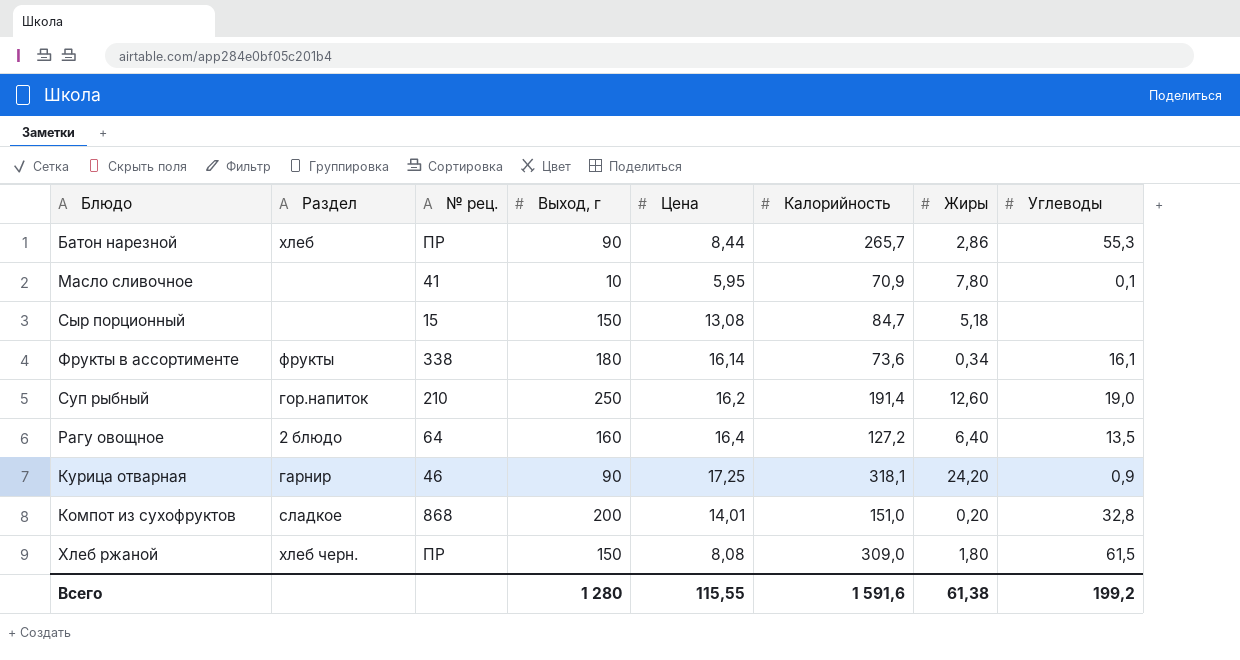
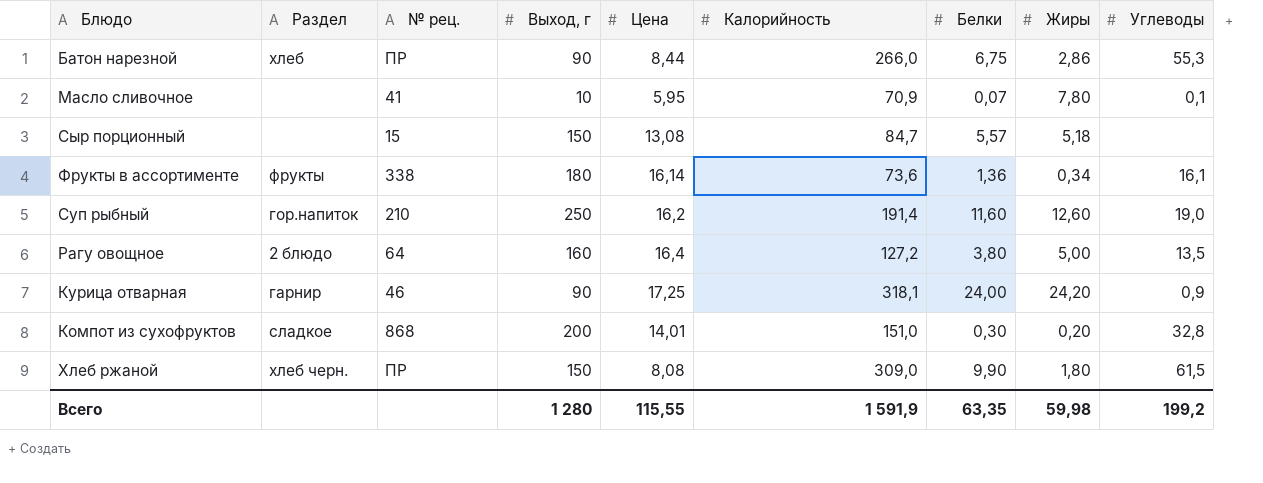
column Белки | position: none -> 7
Батон нарезной | Калорийность: 265,7 -> 266,0
Рагу овощное | Жиры: 6,40 -> 5,00
Всего | Калорийность: 1 591,6 -> 1 591,9
Всего | Жиры: 61,38 -> 59,98

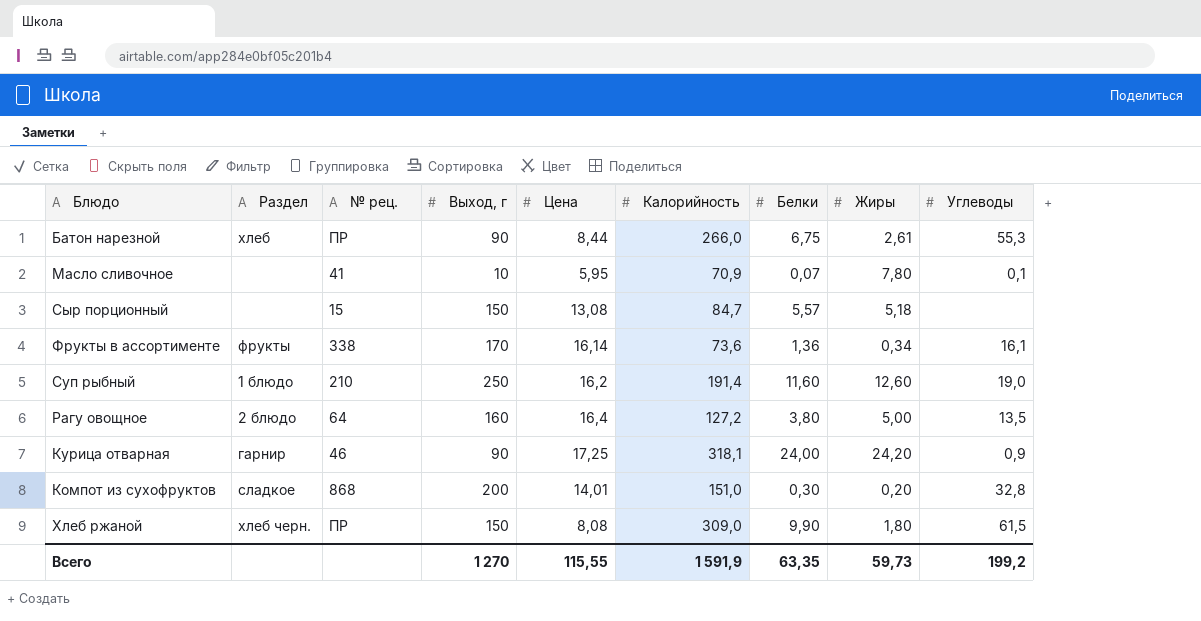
Батон нарезной | Жиры: 2,86 -> 2,61
Фрукты в ассортименте | Выход, г: 180 -> 170
Суп рыбный | Раздел: гор.напиток -> 1 блюдо
Всего | Выход, г: 1 280 -> 1 270
Всего | Жиры: 59,98 -> 59,73

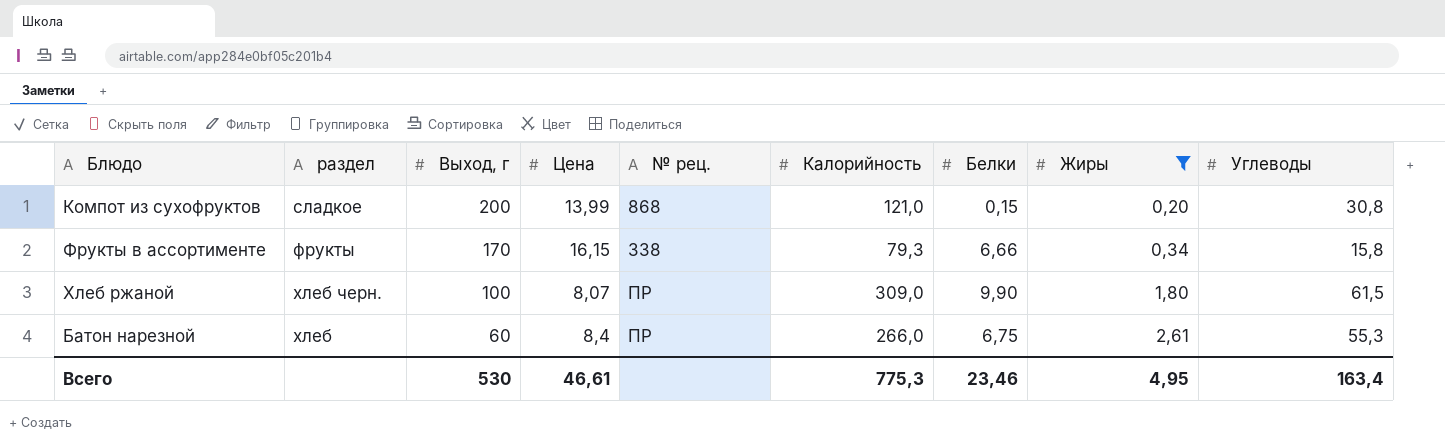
filter: none -> Жиры <= 2,61
row order: none -> Выход, г descending
column name: Раздел -> раздел
column № рец. | position: 3 -> 5
Компот из сухофруктов | Цена: 14,01 -> 13,99
Компот из сухофруктов | Калорийность: 151,0 -> 121,0
Компот из сухофруктов | Белки: 0,30 -> 0,15
Компот из сухофруктов | Углеводы: 32,8 -> 30,8
Фрукты в ассортименте | Цена: 16,14 -> 16,15
Фрукты в ассортименте | Калорийность: 73,6 -> 79,3
Фрукты в ассортименте | Белки: 1,36 -> 6,66
Фрукты в ассортименте | Углеводы: 16,1 -> 15,8
Хлеб ржаной | Выход, г: 150 -> 100
Хлеб ржаной | Цена: 8,08 -> 8,07
Батон нарезной | Выход, г: 90 -> 60
Батон нарезной | Цена: 8,44 -> 8,4
Всего | Выход, г: 1 270 -> 530
Всего | Цена: 115,55 -> 46,61
Всего | Калорийность: 1 591,9 -> 775,3
Всего | Белки: 63,35 -> 23,46
Всего | Жиры: 59,73 -> 4,95
Всего | Углеводы: 199,2 -> 163,4

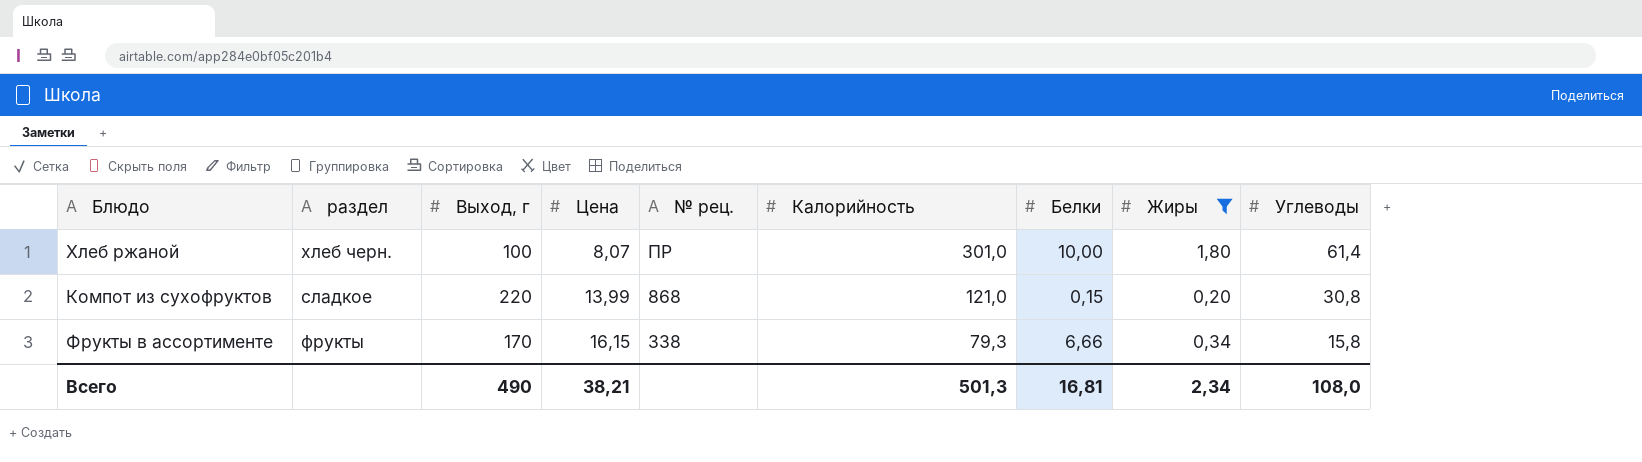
row order: Выход, г descending -> Цена ascending
row Батон нарезной: хлеб | 60 | 8,4 | ПР | 266,0 | 6,75 | 2,61 | 55,3 -> none
Хлеб ржаной | Калорийность: 309,0 -> 301,0
Хлеб ржаной | Белки: 9,90 -> 10,00
Хлеб ржаной | Углеводы: 61,5 -> 61,4
Компот из сухофруктов | Выход, г: 200 -> 220
Всего | Выход, г: 530 -> 490
Всего | Цена: 46,61 -> 38,21
Всего | Калорийность: 775,3 -> 501,3
Всего | Белки: 23,46 -> 16,81
Всего | Жиры: 4,95 -> 2,34
Всего | Углеводы: 163,4 -> 108,0

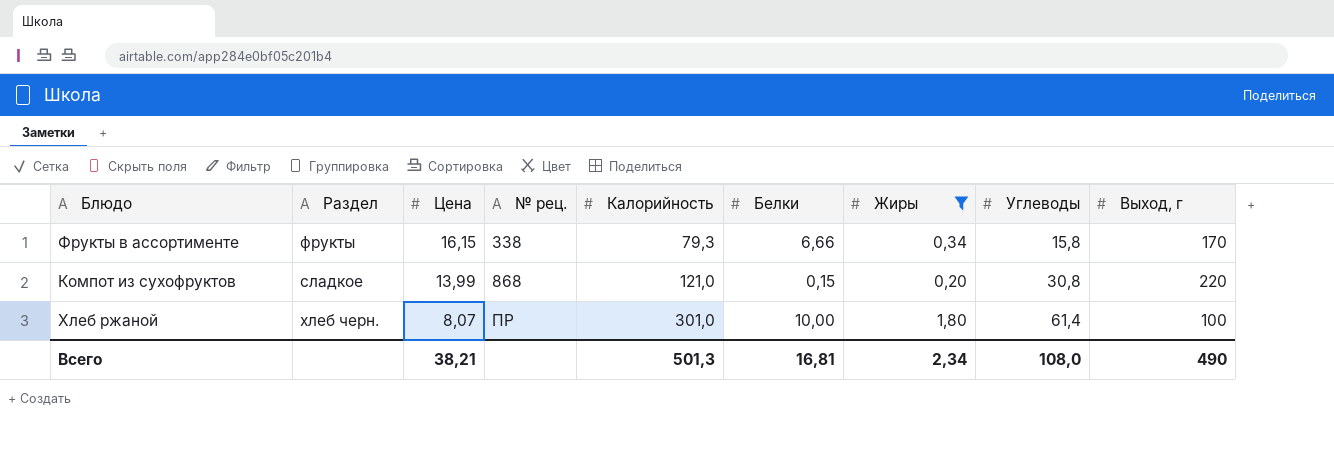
row order: Цена ascending -> Цена descending
column name: раздел -> Раздел
column Выход, г | position: 3 -> 9

